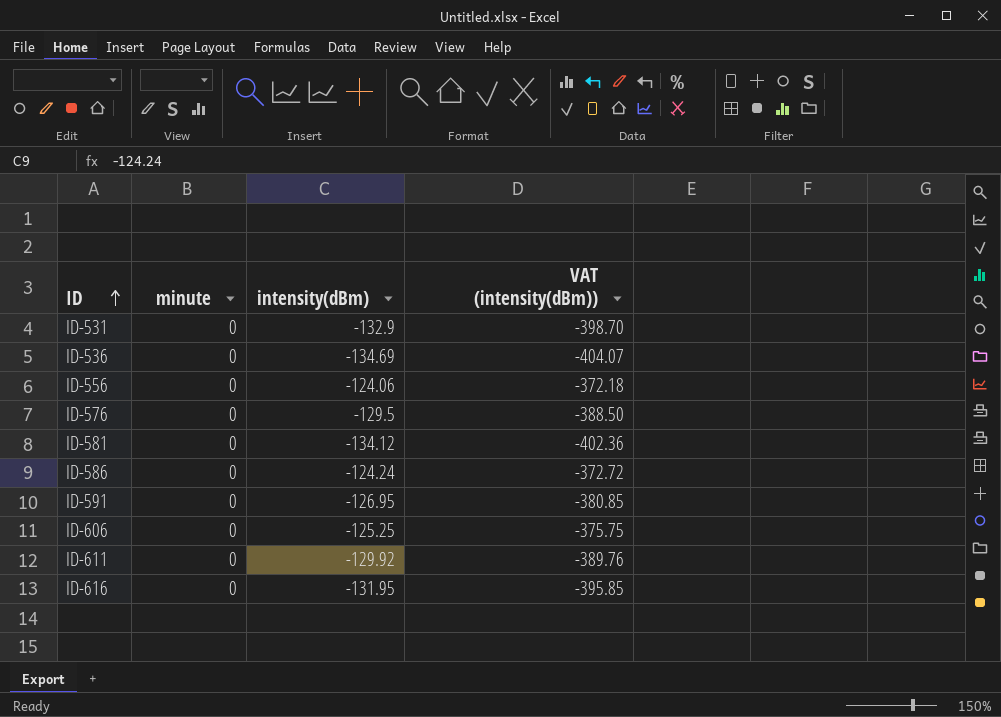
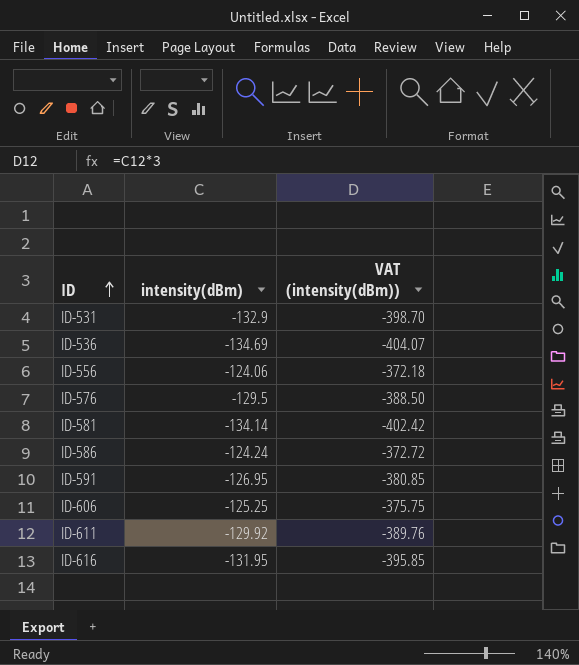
column minute | position: 2 -> none
ID-581 | intensity(dBm): -134.12 -> -134.14
ID-581 | VAT (intensity(dBm)): -402.36 -> -402.42

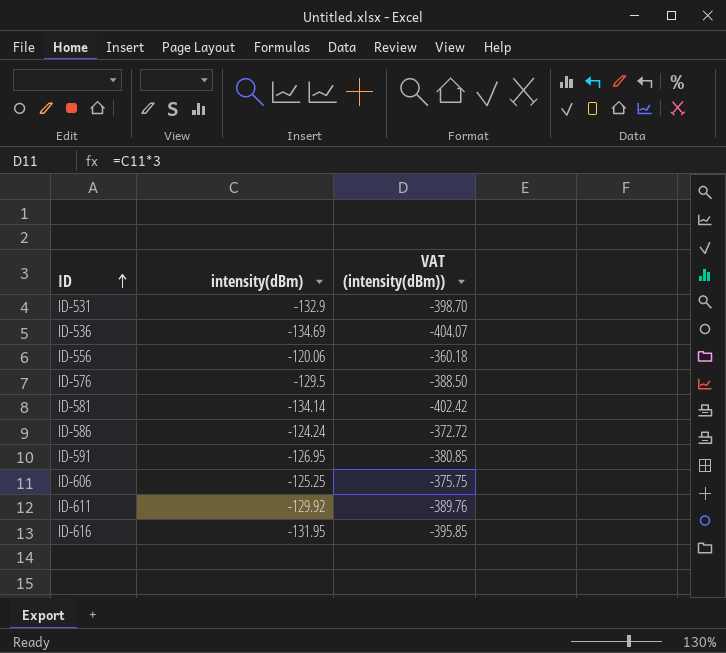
ID-556 | intensity(dBm): -124.06 -> -120.06
ID-556 | VAT (intensity(dBm)): -372.18 -> -360.18

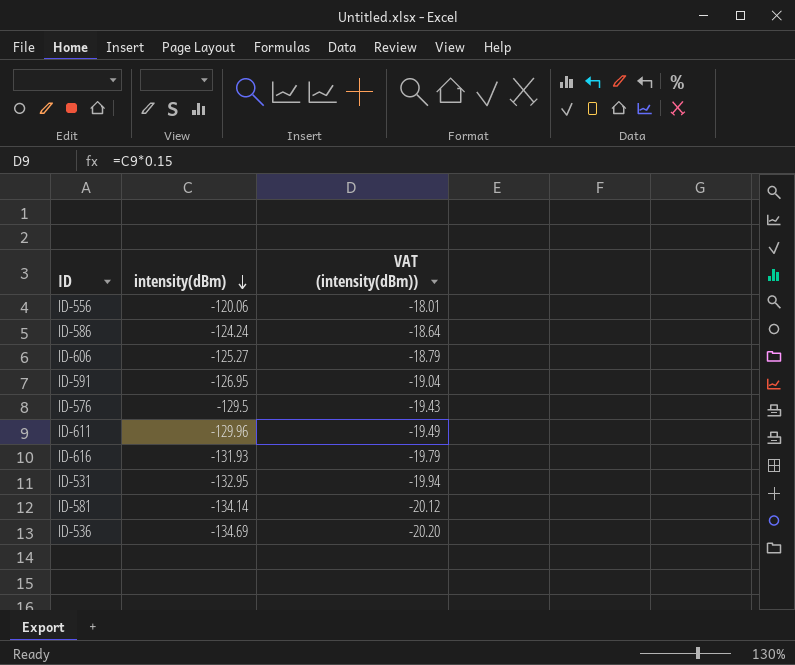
row order: ID ascending -> intensity(dBm) descending
column VAT (intensity(dBm)) | formula: [intensity(dBm)] * 3 -> [intensity(dBm)] * 0.15
ID-606 | intensity(dBm): -125.25 -> -125.27
ID-611 | intensity(dBm): -129.92 -> -129.96
ID-616 | intensity(dBm): -131.95 -> -131.93
ID-531 | intensity(dBm): -132.9 -> -132.95

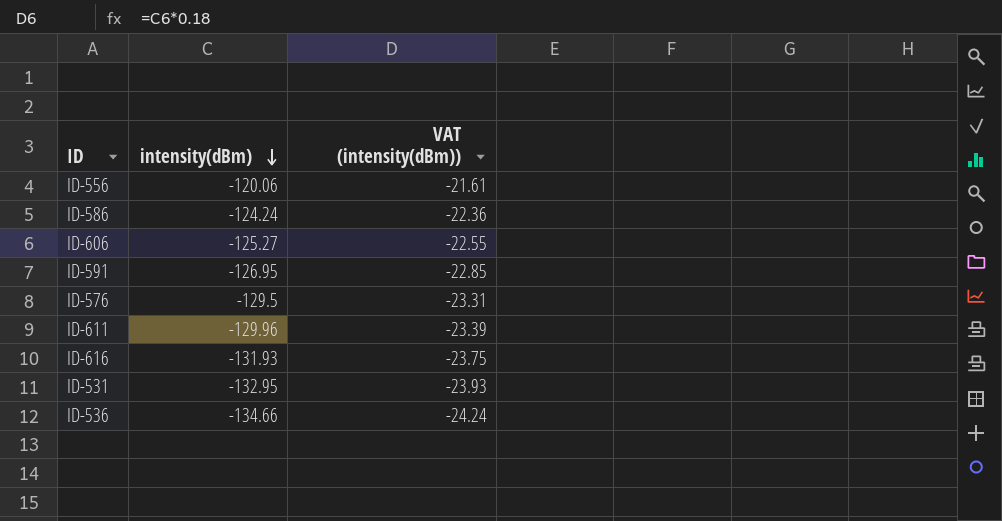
column VAT (intensity(dBm)) | formula: [intensity(dBm)] * 0.15 -> [intensity(dBm)] * 0.18
row ID-581: -134.14 | -20.12 -> none
ID-536 | intensity(dBm): -134.69 -> -134.66

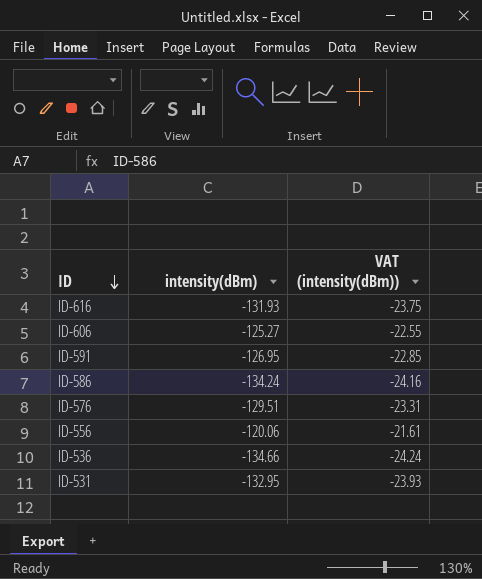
row order: intensity(dBm) descending -> ID descending
row ID-611: -129.96 | -23.39 -> none
ID-586 | intensity(dBm): -124.24 -> -134.24
ID-586 | VAT (intensity(dBm)): -22.36 -> -24.16
ID-576 | intensity(dBm): -129.5 -> -129.51

